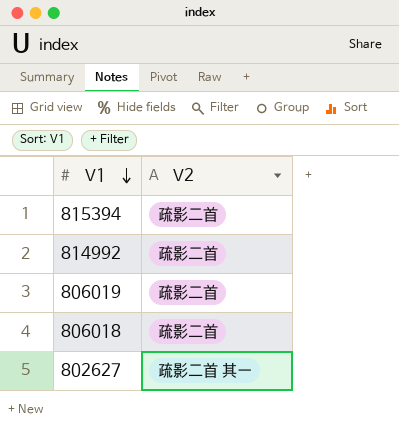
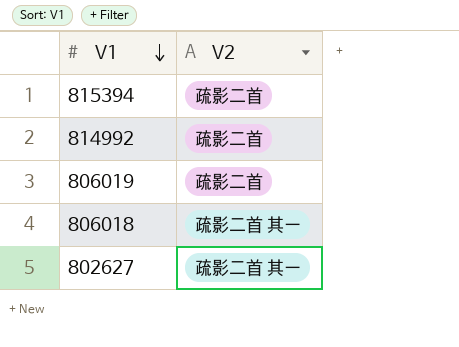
806018 | V2: 疏影二首 -> 疏影二首 其一

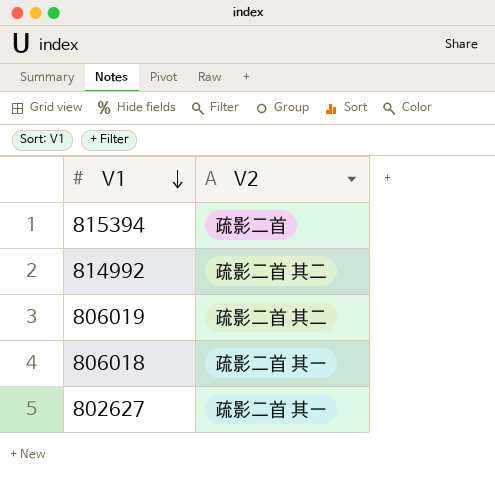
814992 | V2: 疏影二首 -> 疏影二首 其二
806019 | V2: 疏影二首 -> 疏影二首 其二

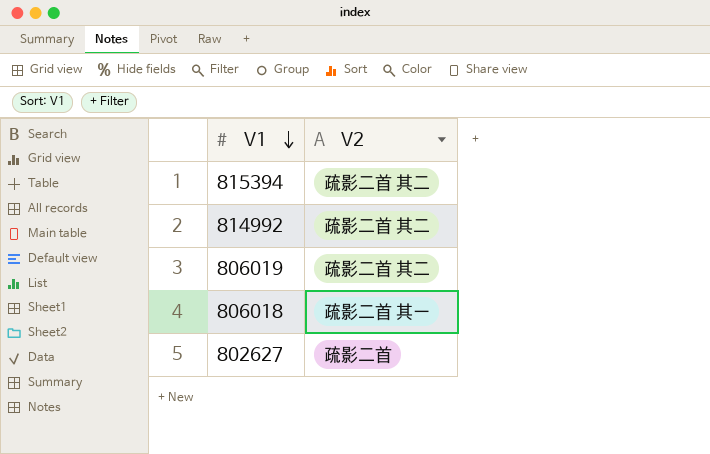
815394 | V2: 疏影二首 -> 疏影二首 其二
802627 | V2: 疏影二首 其一 -> 疏影二首

